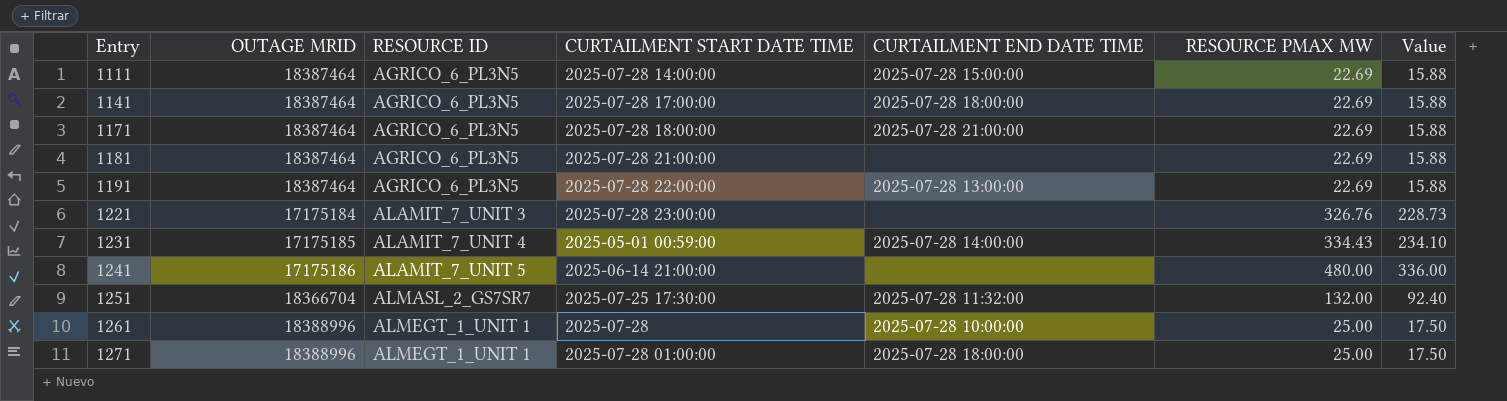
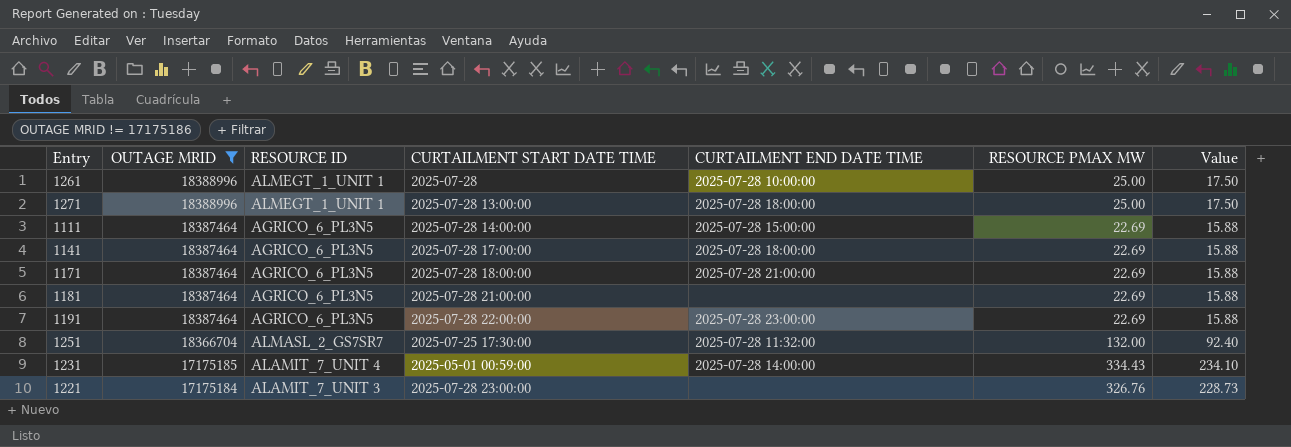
filter: none -> OUTAGE MRID != 17175186
row order: Entry ascending -> OUTAGE MRID descending
1271 | CURTAILMENT START DATE TIME: 2025-07-28 01:00:00 -> 2025-07-28 13:00:00
1191 | CURTAILMENT END DATE TIME: 2025-07-28 13:00:00 -> 2025-07-28 23:00:00

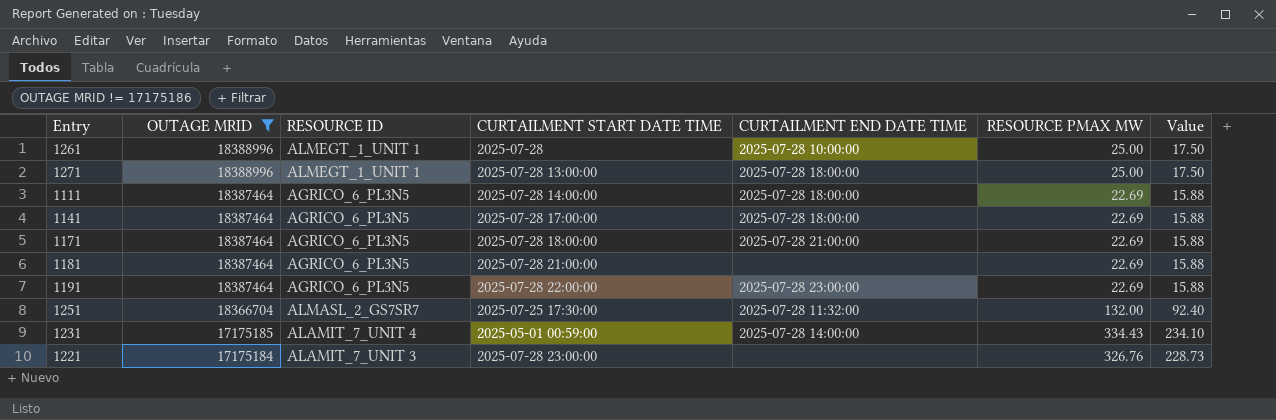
1111 | CURTAILMENT END DATE TIME: 2025-07-28 15:00:00 -> 2025-07-28 18:00:00

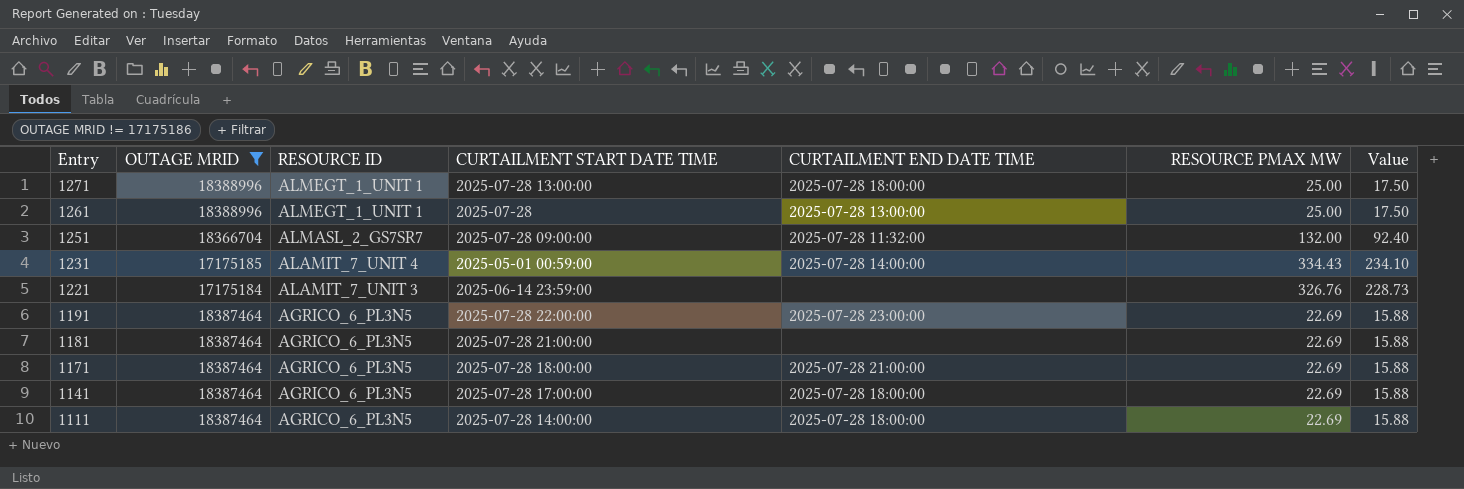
row order: OUTAGE MRID descending -> Entry descending
1261 | CURTAILMENT END DATE TIME: 2025-07-28 10:00:00 -> 2025-07-28 13:00:00
1251 | CURTAILMENT START DATE TIME: 2025-07-25 17:30:00 -> 2025-07-28 09:00:00
1221 | CURTAILMENT START DATE TIME: 2025-07-28 23:00:00 -> 2025-06-14 23:59:00

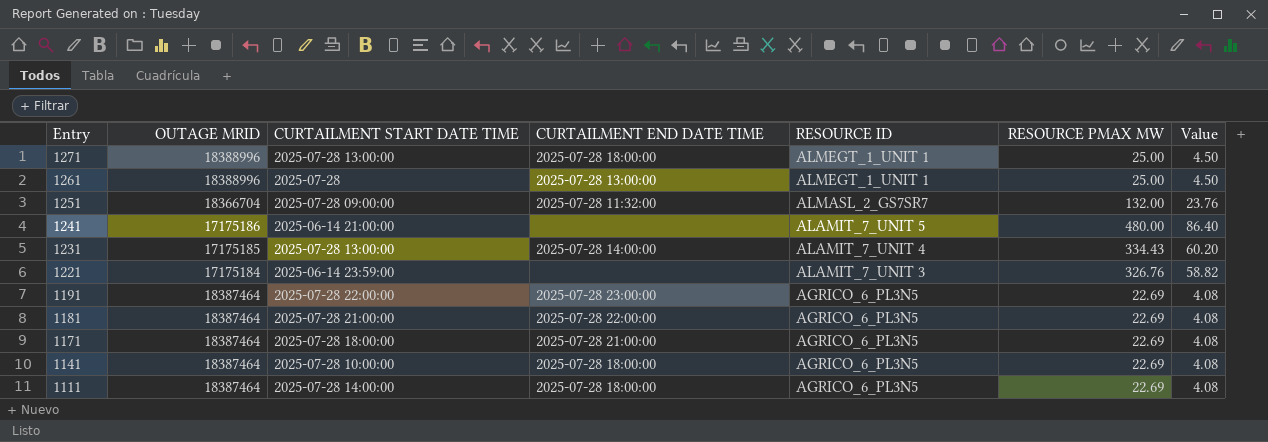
filter: OUTAGE MRID != 17175186 -> none
column RESOURCE ID | position: 3 -> 5
column Value | formula: [RESOURCE PMAX MW] * 0.7 -> [RESOURCE PMAX MW] * 0.18
1231 | CURTAILMENT START DATE TIME: 2025-05-01 00:59:00 -> 2025-07-28 13:00:00
1181 | CURTAILMENT END DATE TIME: none -> 2025-07-28 22:00:00
1141 | CURTAILMENT START DATE TIME: 2025-07-28 17:00:00 -> 2025-07-28 10:00:00

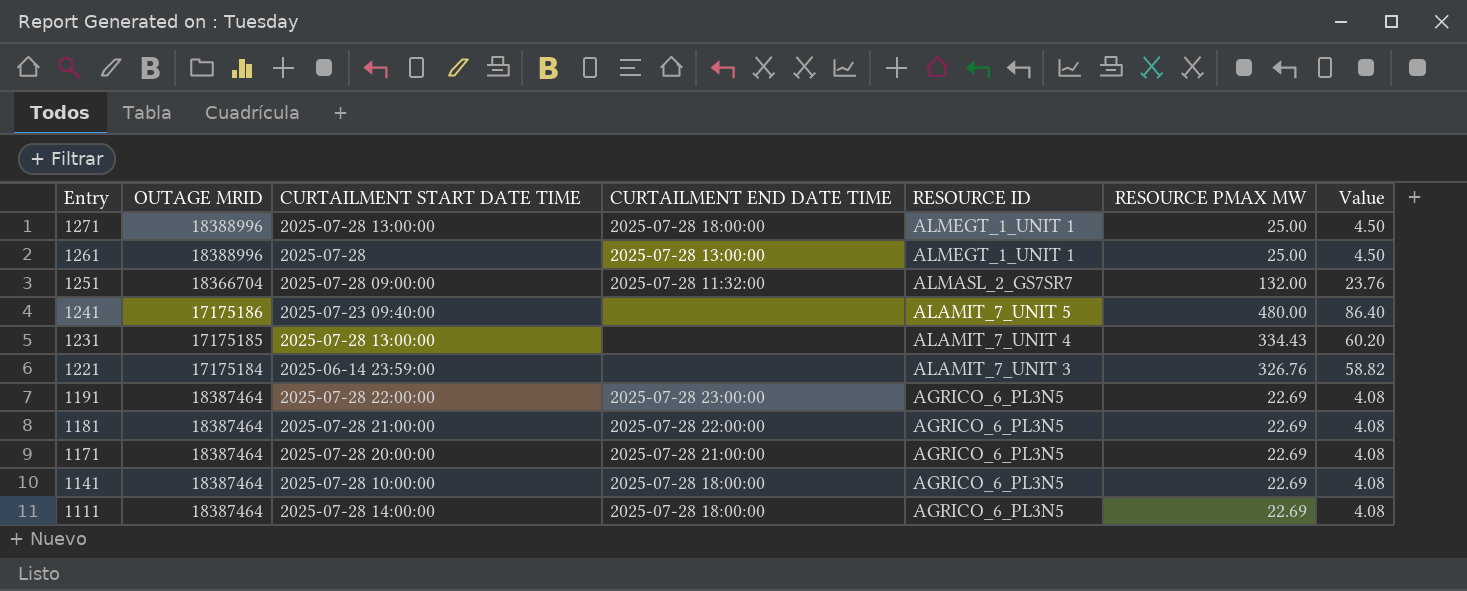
1241 | CURTAILMENT START DATE TIME: 2025-06-14 21:00:00 -> 2025-07-23 09:40:00
1231 | CURTAILMENT END DATE TIME: 2025-07-28 14:00:00 -> none
1171 | CURTAILMENT START DATE TIME: 2025-07-28 18:00:00 -> 2025-07-28 20:00:00

